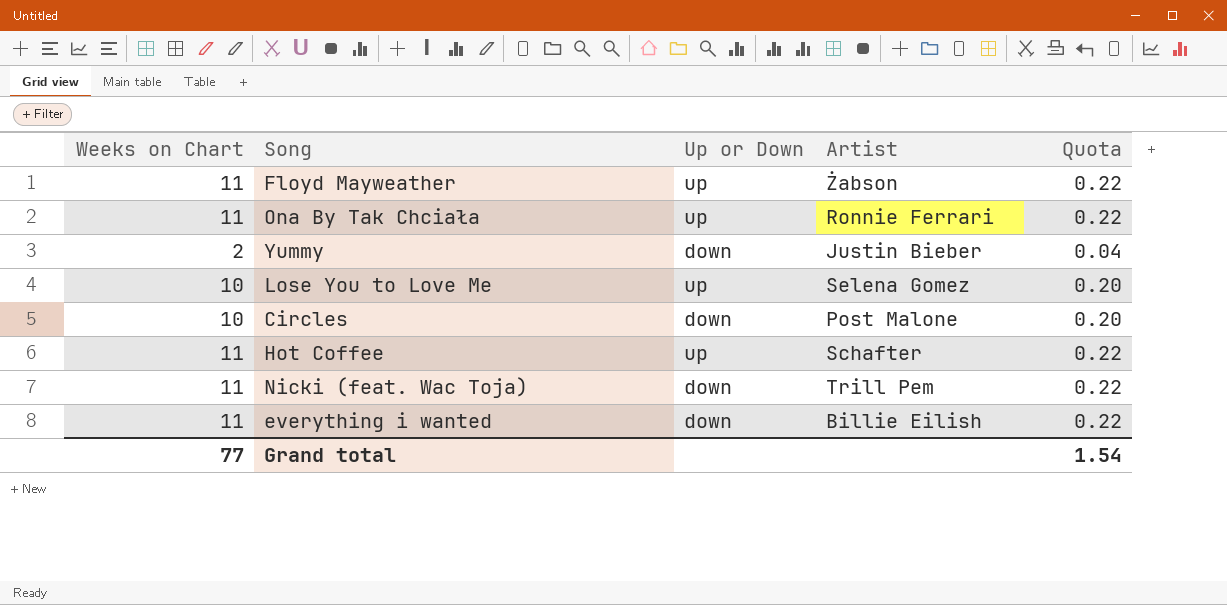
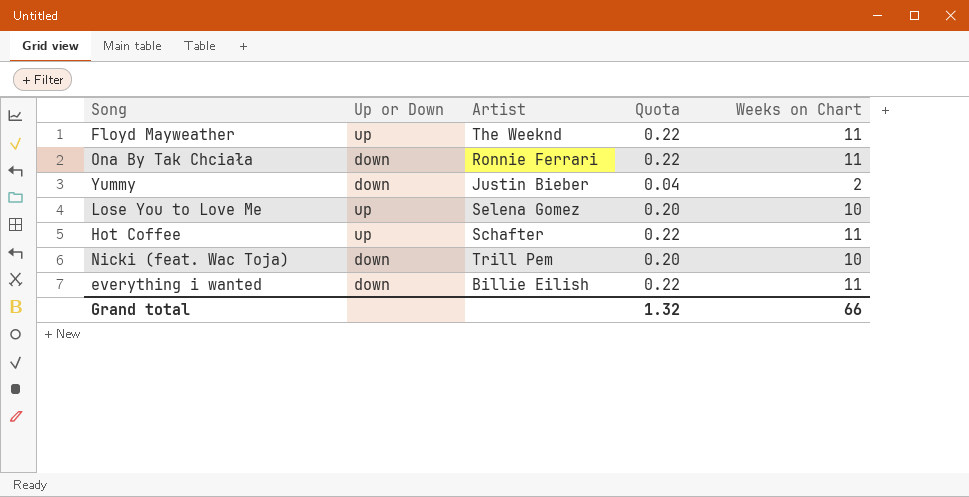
column Weeks on Chart | position: 1 -> 5
row Circles: 10 | down | Post Malone | 0.20 -> none
Floyd Mayweather | Artist: Żabson -> The Weeknd
Ona By Tak Chciała | Up or Down: up -> down
Nicki (feat. Wac Toja) | Quota: 0.22 -> 0.20
Nicki (feat. Wac Toja) | Weeks on Chart: 11 -> 10
Grand total | Quota: 1.54 -> 1.32
Grand total | Weeks on Chart: 77 -> 66

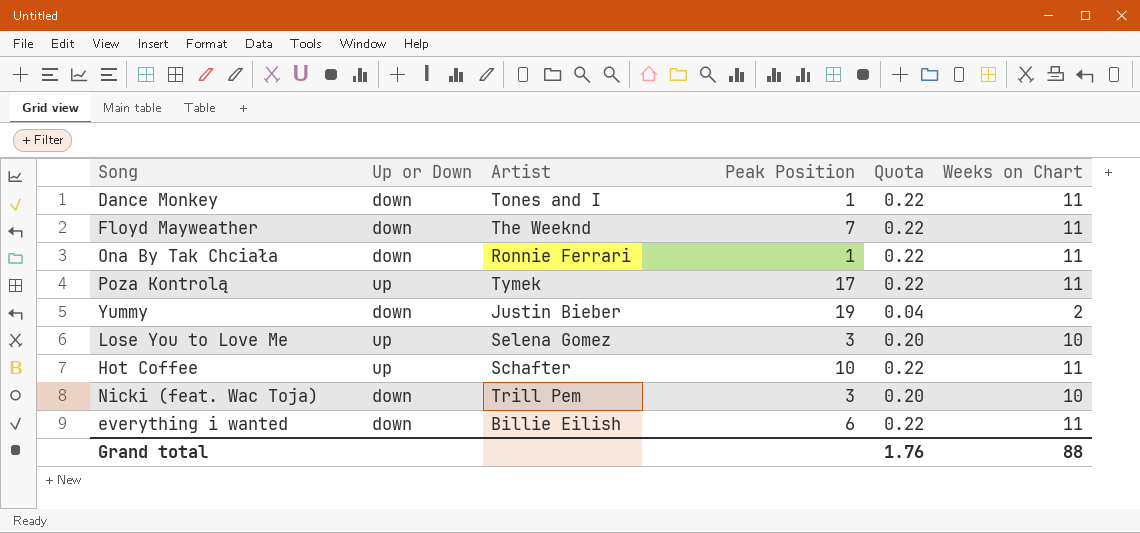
column Peak Position | position: none -> 4
row Dance Monkey: none -> down | Tones and I | 1 | 0.22 | 11
Floyd Mayweather | Up or Down: up -> down
row Poza Kontrolą: none -> up | Tymek | 17 | 0.22 | 11
Grand total | Quota: 1.32 -> 1.76
Grand total | Weeks on Chart: 66 -> 88

